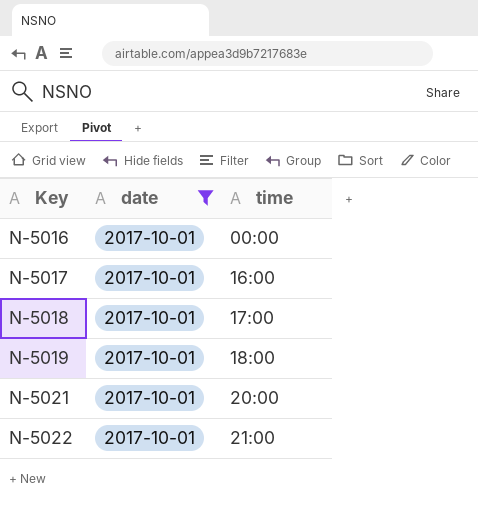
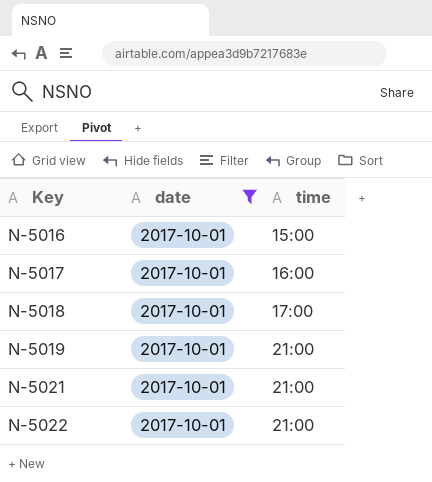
N-5016 | time: 00:00 -> 15:00
N-5019 | time: 18:00 -> 21:00
N-5021 | time: 20:00 -> 21:00

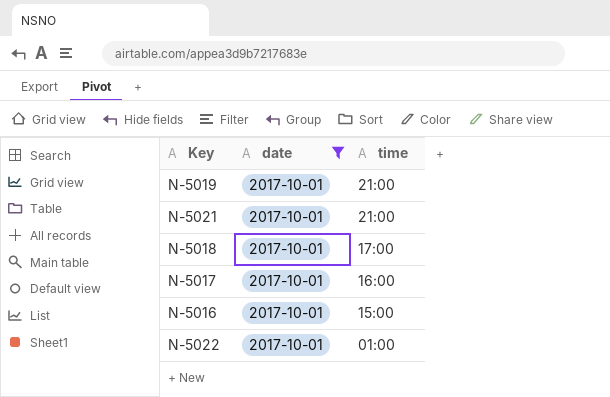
row order: Key ascending -> time descending
N-5022 | time: 21:00 -> 01:00

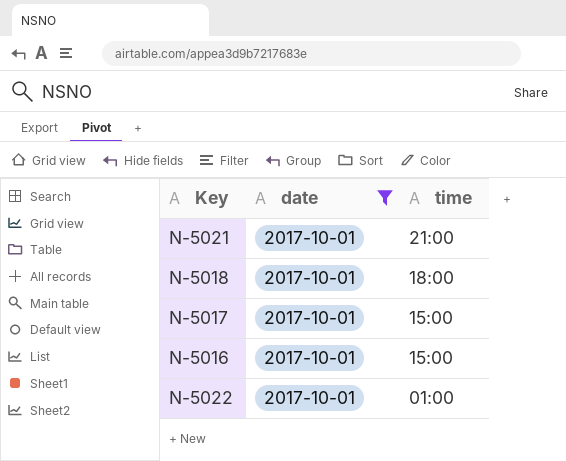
row N-5019: 2017-10-01 | 21:00 -> none
N-5018 | time: 17:00 -> 18:00
N-5017 | time: 16:00 -> 15:00

